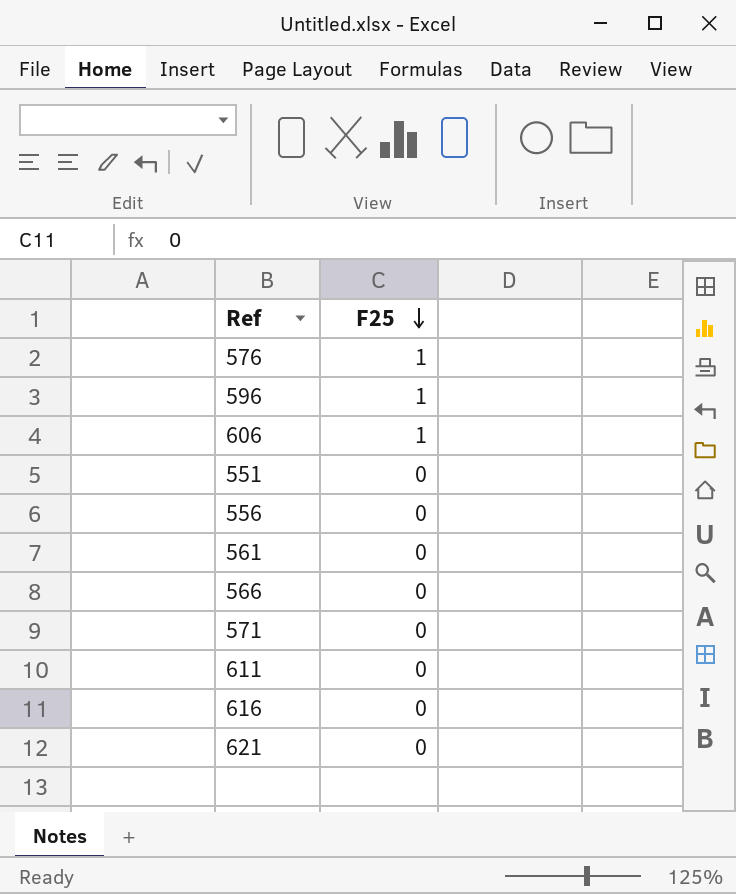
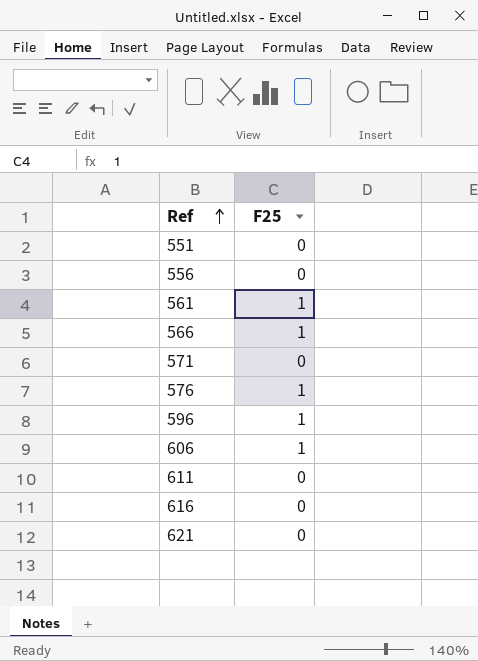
row order: F25 descending -> Ref ascending
561 | F25: 0 -> 1
566 | F25: 0 -> 1

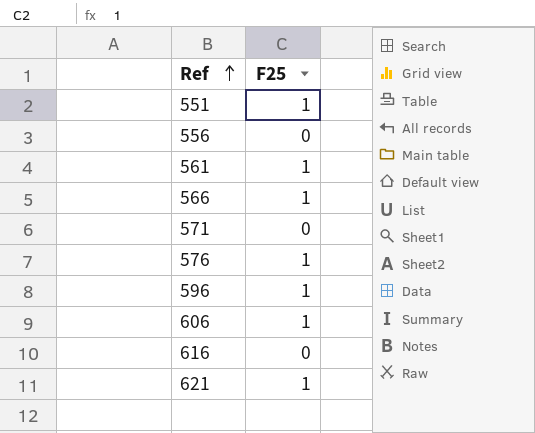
row 611: 0 -> none
551 | F25: 0 -> 1
621 | F25: 0 -> 1

